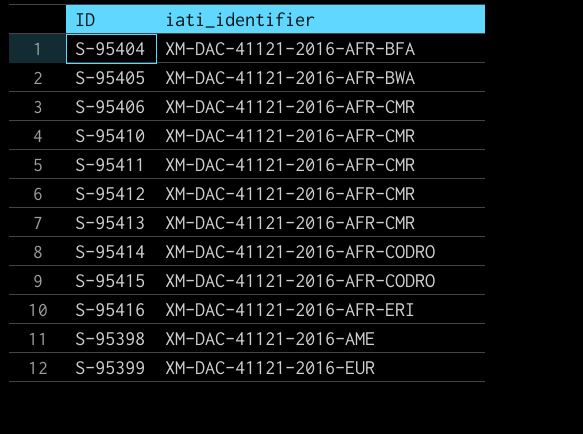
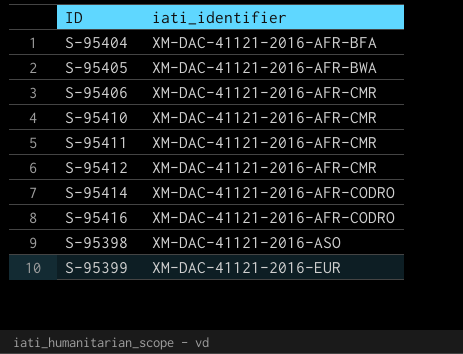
row S-95413: XM-DAC-41121-2016-AFR-CMR -> none
row S-95415: XM-DAC-41121-2016-AFR-CODRO -> none
S-95416 | iati_identifier: XM-DAC-41121-2016-AFR-ERI -> XM-DAC-41121-2016-AFR-CODRO
S-95398 | iati_identifier: XM-DAC-41121-2016-AME -> XM-DAC-41121-2016-ASO

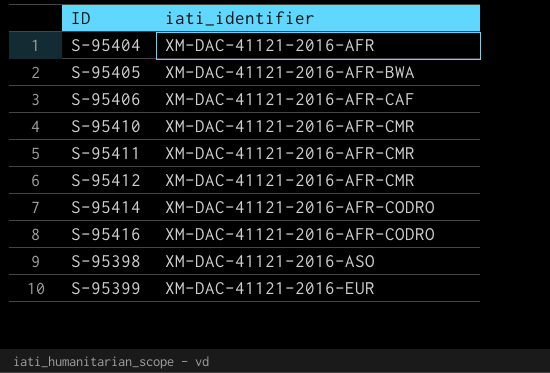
S-95404 | iati_identifier: XM-DAC-41121-2016-AFR-BFA -> XM-DAC-41121-2016-AFR
S-95406 | iati_identifier: XM-DAC-41121-2016-AFR-CMR -> XM-DAC-41121-2016-AFR-CAF

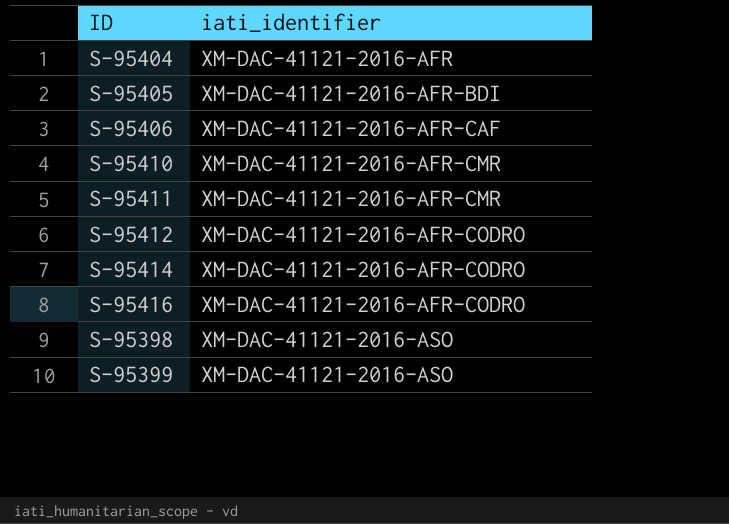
S-95405 | iati_identifier: XM-DAC-41121-2016-AFR-BWA -> XM-DAC-41121-2016-AFR-BDI
S-95412 | iati_identifier: XM-DAC-41121-2016-AFR-CMR -> XM-DAC-41121-2016-AFR-CODRO
S-95399 | iati_identifier: XM-DAC-41121-2016-EUR -> XM-DAC-41121-2016-ASO

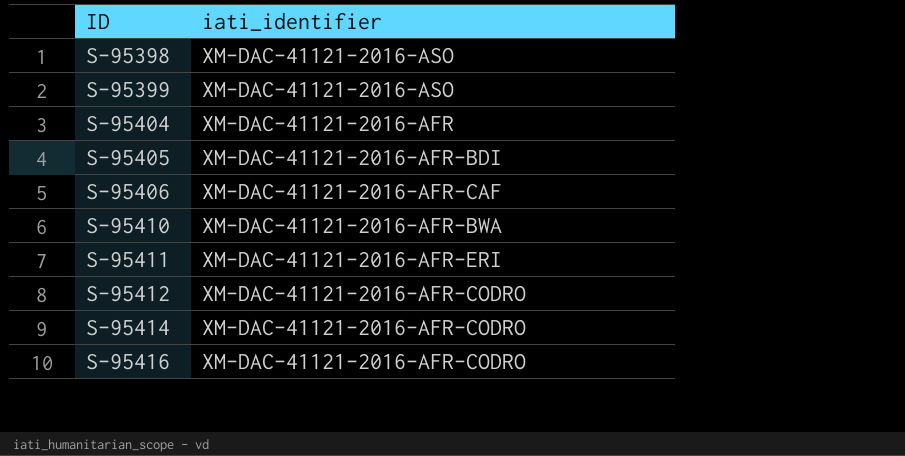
row order: iati_identifier ascending -> ID ascending
S-95410 | iati_identifier: XM-DAC-41121-2016-AFR-CMR -> XM-DAC-41121-2016-AFR-BWA
S-95411 | iati_identifier: XM-DAC-41121-2016-AFR-CMR -> XM-DAC-41121-2016-AFR-ERI

